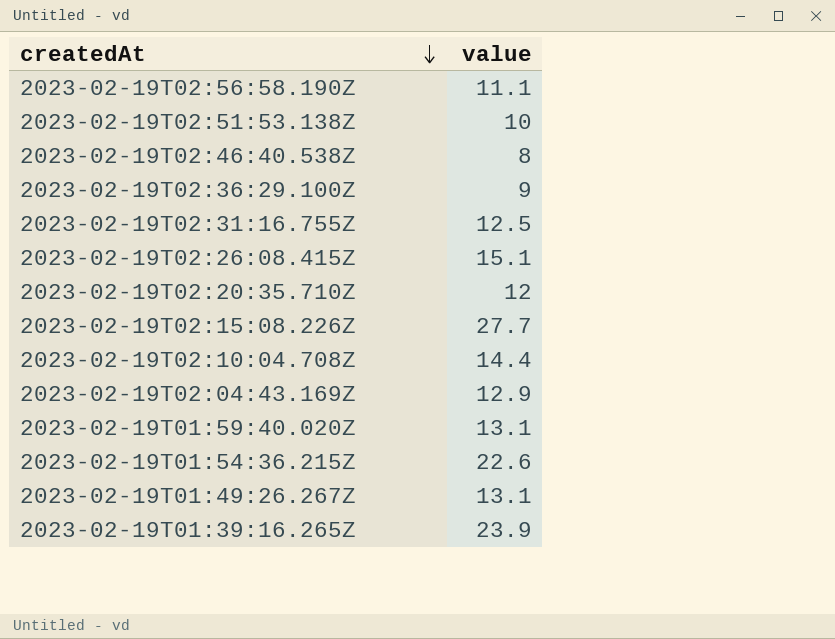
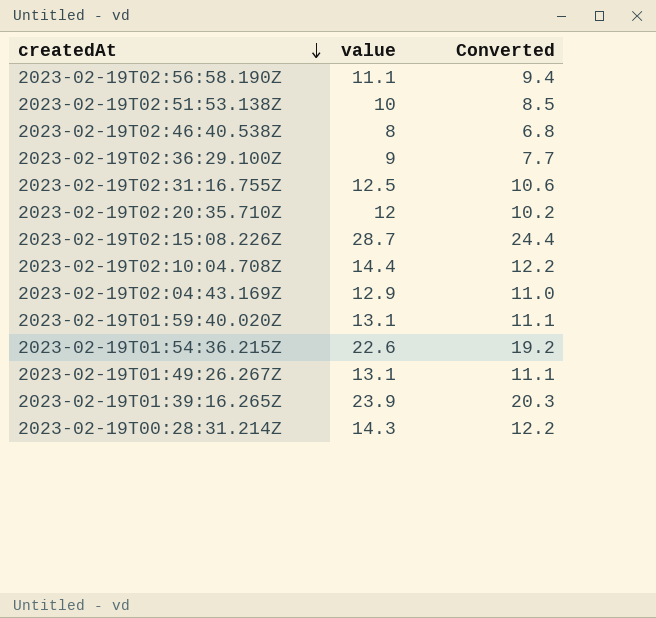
column Converted | formula: none -> [value] * 0.85
row 2023-02-19T02:26:08.415Z: 15.1 -> none
2023-02-19T02:15:08.226Z | value: 27.7 -> 28.7
row 2023-02-19T00:28:31.214Z: none -> 14.3 | 12.2

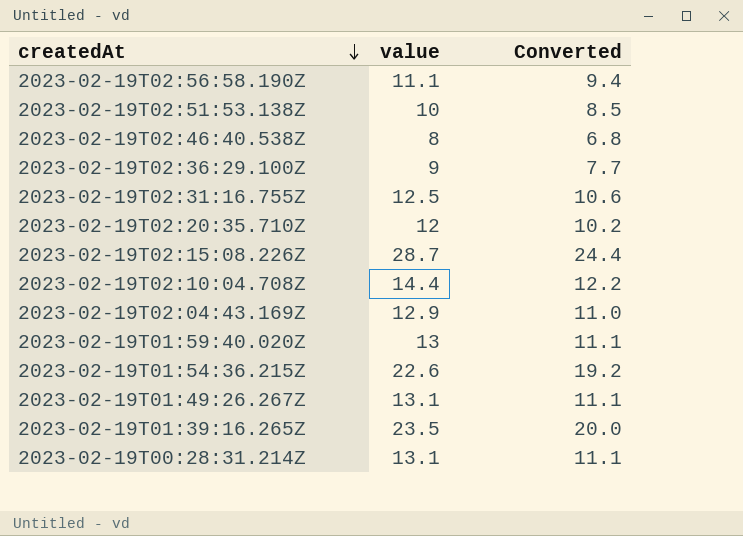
2023-02-19T01:59:40.020Z | value: 13.1 -> 13
2023-02-19T01:39:16.265Z | value: 23.9 -> 23.5
2023-02-19T01:39:16.265Z | Converted: 20.3 -> 20.0
2023-02-19T00:28:31.214Z | value: 14.3 -> 13.1
2023-02-19T00:28:31.214Z | Converted: 12.2 -> 11.1

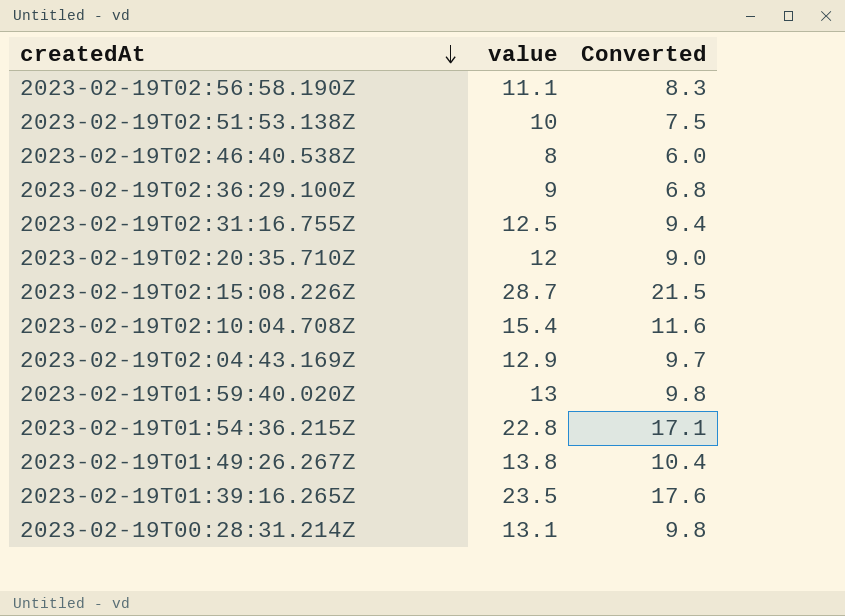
column Converted | formula: [value] * 0.85 -> [value] * 0.75
2023-02-19T02:10:04.708Z | value: 14.4 -> 15.4
2023-02-19T01:54:36.215Z | value: 22.6 -> 22.8
2023-02-19T01:49:26.267Z | value: 13.1 -> 13.8

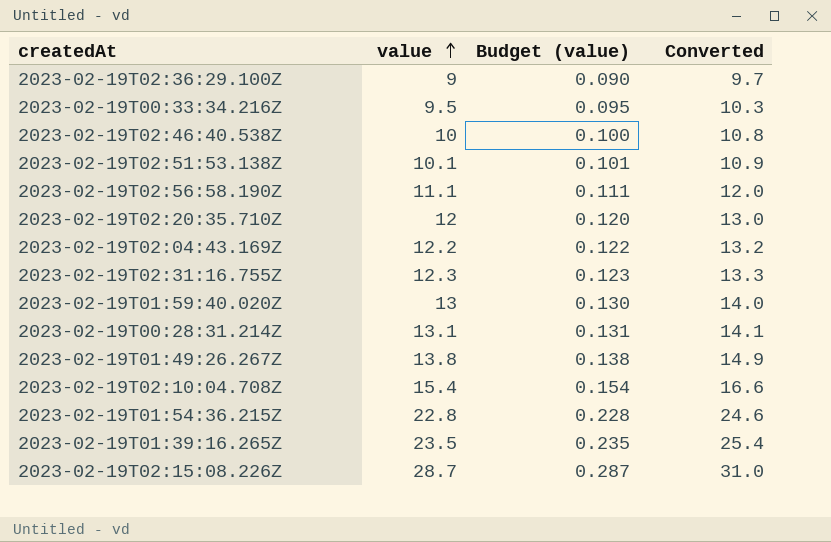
row order: createdAt descending -> value ascending
column Budget (value) | formula: none -> [value] * 0.01
column Converted | formula: [value] * 0.75 -> [value] * 1.08
row 2023-02-19T00:33:34.216Z: none -> 9.5 | 0.095 | 10.3
2023-02-19T02:46:40.538Z | value: 8 -> 10
2023-02-19T02:51:53.138Z | value: 10 -> 10.1
2023-02-19T02:04:43.169Z | value: 12.9 -> 12.2
2023-02-19T02:31:16.755Z | value: 12.5 -> 12.3

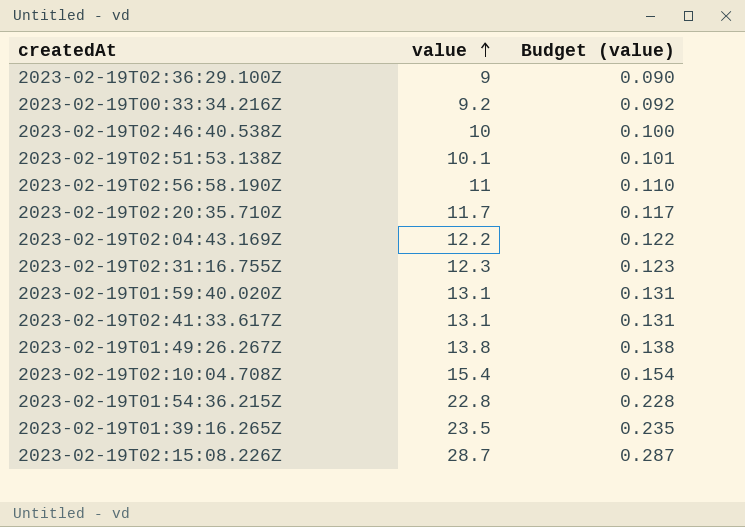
column Converted | formula: [value] * 1.08 -> none
row 2023-02-19T00:28:31.214Z: 13.1 | 0.131 | 14.1 -> none
2023-02-19T00:33:34.216Z | value: 9.5 -> 9.2
2023-02-19T00:33:34.216Z | Budget (value): 0.095 -> 0.092
2023-02-19T02:56:58.190Z | value: 11.1 -> 11
2023-02-19T02:56:58.190Z | Budget (value): 0.111 -> 0.110
2023-02-19T02:20:35.710Z | value: 12 -> 11.7
2023-02-19T02:20:35.710Z | Budget (value): 0.120 -> 0.117
2023-02-19T01:59:40.020Z | value: 13 -> 13.1
2023-02-19T01:59:40.020Z | Budget (value): 0.130 -> 0.131
row 2023-02-19T02:41:33.617Z: none -> 13.1 | 0.131

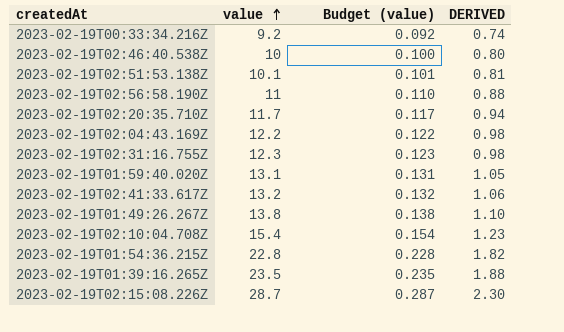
column DERIVED | formula: none -> [value] * 0.08
row 2023-02-19T02:36:29.100Z: 9 | 0.090 -> none
2023-02-19T02:41:33.617Z | value: 13.1 -> 13.2
2023-02-19T02:41:33.617Z | Budget (value): 0.131 -> 0.132

